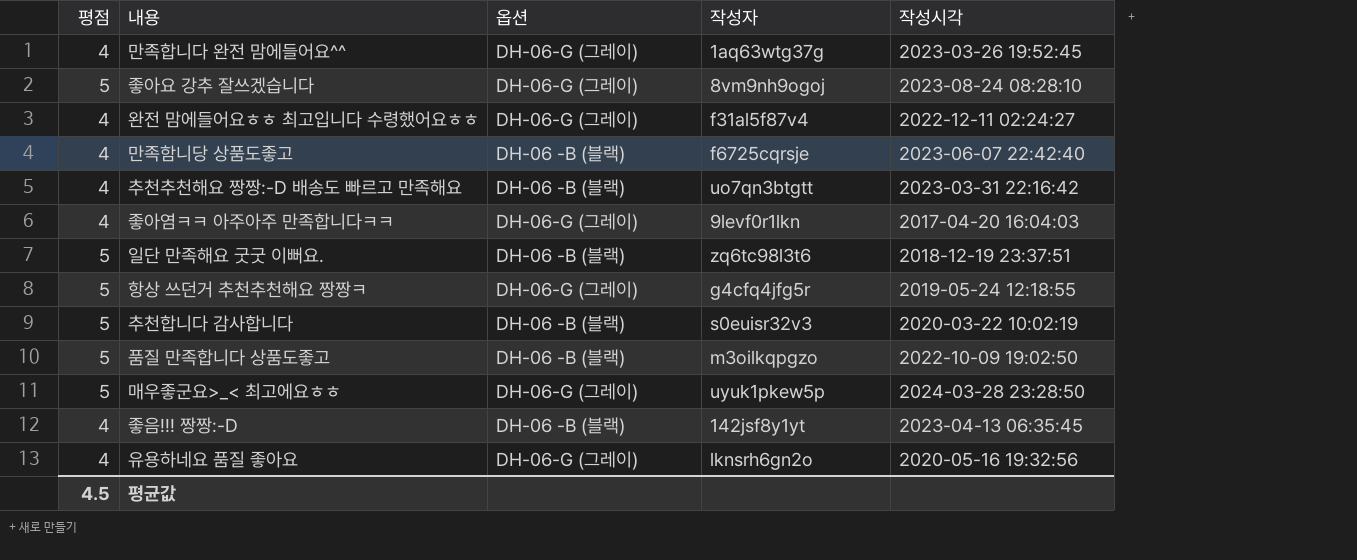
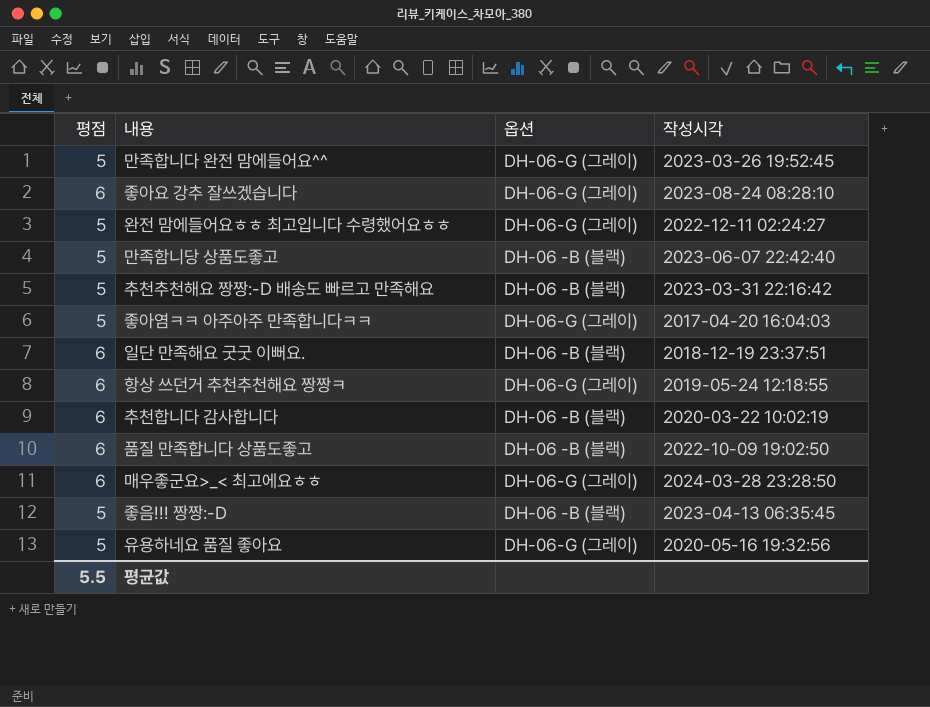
column 작성자 | position: 4 -> none
만족합니다 완전 맘에들어요^^ | 평점: 4 -> 5
좋아요 강추 잘쓰겠습니다 | 평점: 5 -> 6
완전 맘에들어요ㅎㅎ 최고입니다 수령했어요ㅎㅎ | 평점: 4 -> 5
만족함니당 상품도좋고 | 평점: 4 -> 5
추천추천해요 짱짱:-D 배송도 빠르고 만족해요 | 평점: 4 -> 5
좋아염ㅋㅋ 아주아주 만족합니다ㅋㅋ | 평점: 4 -> 5
일단 만족해요 굿굿 이뻐요. | 평점: 5 -> 6
항상 쓰던거 추천추천해요 짱짱ㅋ | 평점: 5 -> 6
추천합니다 감사합니다 | 평점: 5 -> 6
품질 만족합니다 상품도좋고 | 평점: 5 -> 6
매우좋군요>_< 최고에요ㅎㅎ | 평점: 5 -> 6
좋음!!! 짱짱:-D | 평점: 4 -> 5
유용하네요 품질 좋아요 | 평점: 4 -> 5
평균값 | 평점: 4.5 -> 5.5

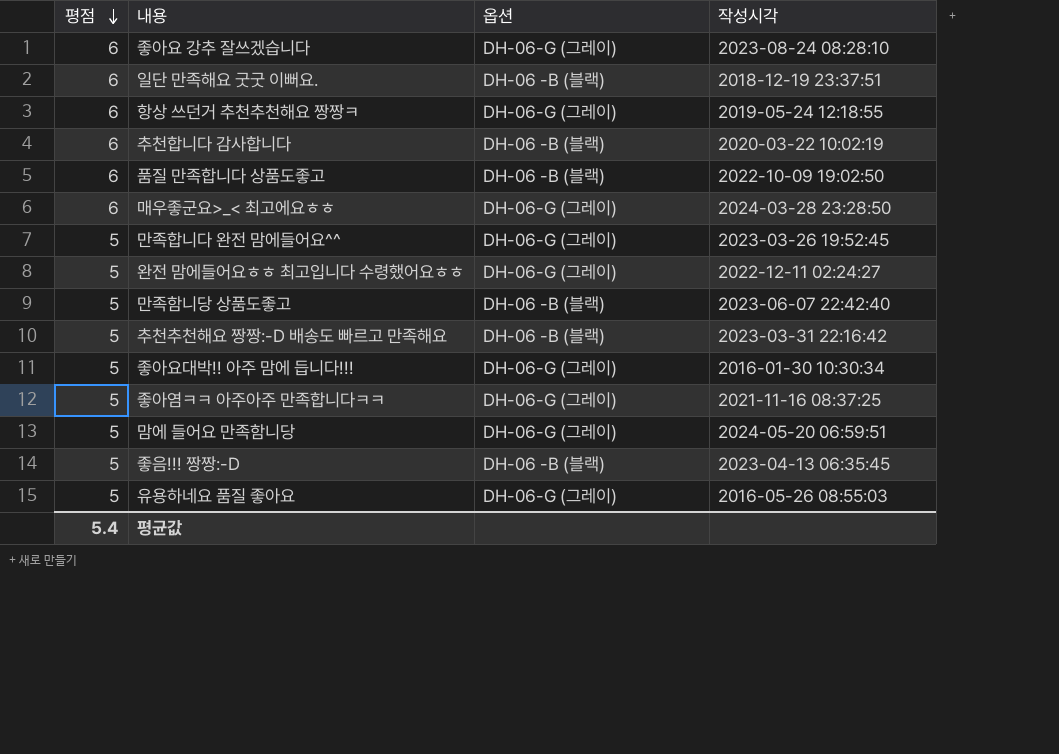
row order: none -> 평점 descending
row 좋아요대박!! 아주 맘에 듭니다!!!: none -> 5 | DH-06-G (그레이) | 2016-01-30 10:30:34
좋아염ㅋㅋ 아주아주 만족합니다ㅋㅋ | 작성시각: 2017-04-20 16:04:03 -> 2021-11-16 08:37:25
row 맘에 들어요 만족함니당: none -> 5 | DH-06-G (그레이) | 2024-05-20 06:59:51
유용하네요 품질 좋아요 | 작성시각: 2020-05-16 19:32:56 -> 2016-05-26 08:55:03
평균값 | 평점: 5.5 -> 5.4

